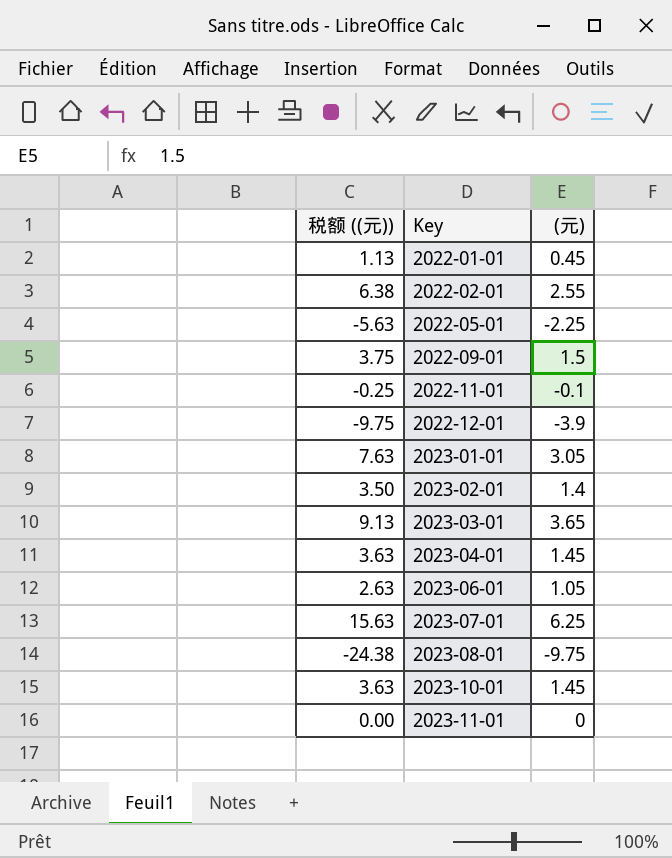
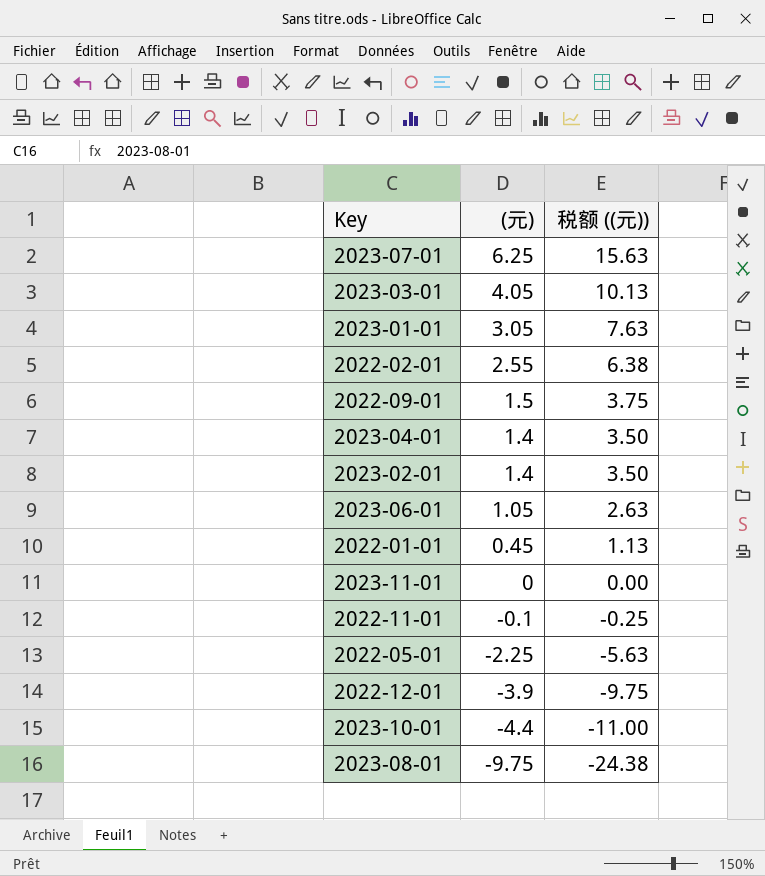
row order: Key ascending -> (元) descending
column 税额 ((元)) | position: 1 -> 3
2023-03-01 | (元): 3.65 -> 4.05
2023-03-01 | 税额 ((元)): 9.13 -> 10.13
2023-04-01 | (元): 1.45 -> 1.4
2023-04-01 | 税额 ((元)): 3.63 -> 3.50
2023-10-01 | (元): 1.45 -> -4.4
2023-10-01 | 税额 ((元)): 3.63 -> -11.00

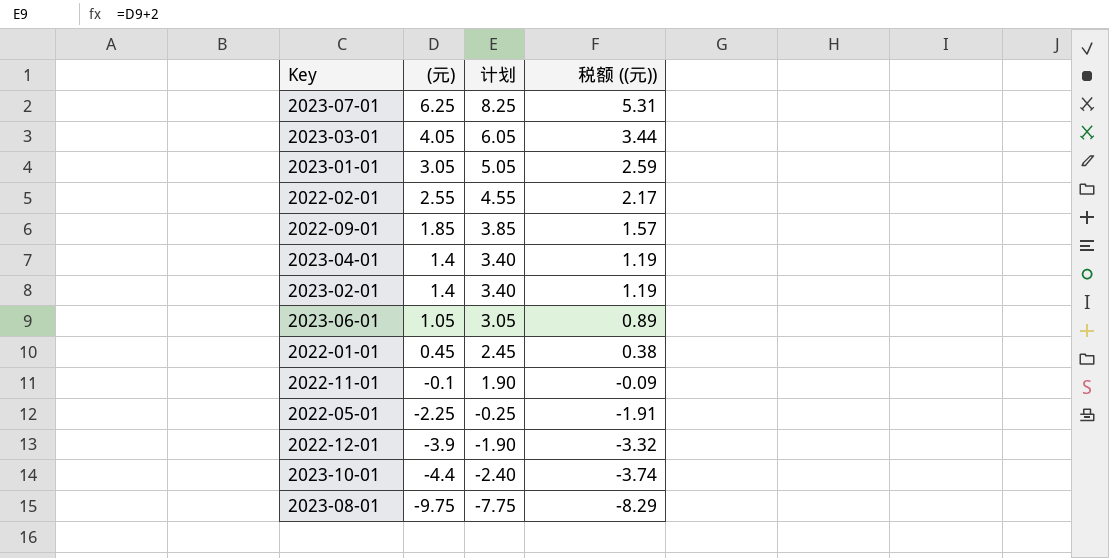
column 计划 | formula: none -> [(元)] + 2
column 税额 ((元)) | formula: [(元)] * 2.5 -> [(元)] * 0.85
row 2023-11-01: 0 | 0.00 -> none
2022-09-01 | (元): 1.5 -> 1.85

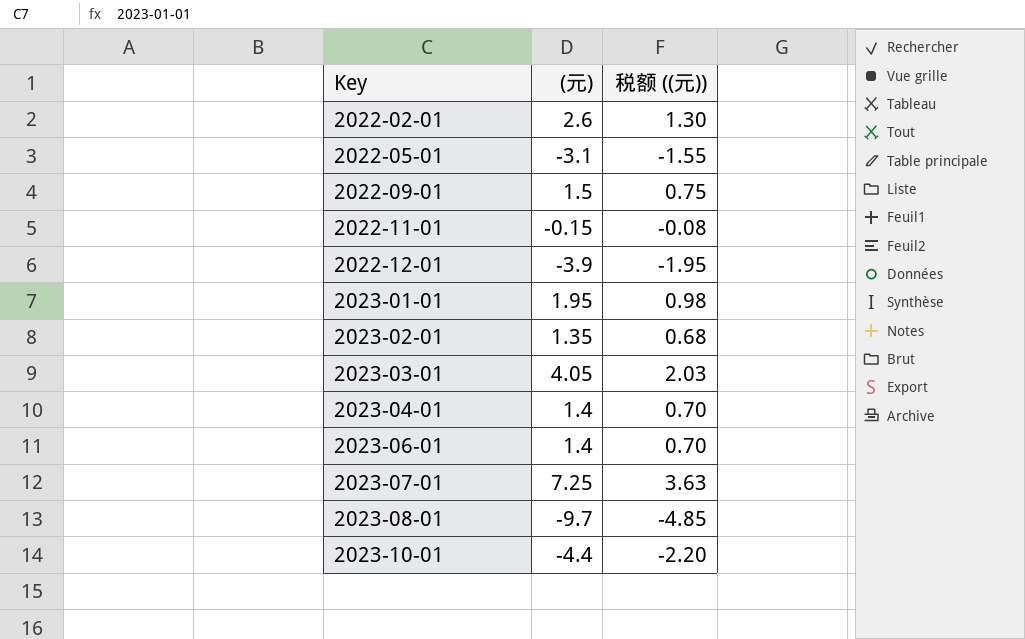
row order: (元) descending -> Key ascending
column 计划 | formula: [(元)] + 2 -> none
column 税额 ((元)) | formula: [(元)] * 0.85 -> [(元)] * 0.5
row 2022-01-01: 0.45 | 2.45 | 0.38 -> none
2022-02-01 | (元): 2.55 -> 2.6
2022-05-01 | (元): -2.25 -> -3.1
2022-09-01 | (元): 1.85 -> 1.5
2022-11-01 | (元): -0.1 -> -0.15
2023-01-01 | (元): 3.05 -> 1.95
2023-02-01 | (元): 1.4 -> 1.35
2023-06-01 | (元): 1.05 -> 1.4
2023-07-01 | (元): 6.25 -> 7.25
2023-08-01 | (元): -9.75 -> -9.7

